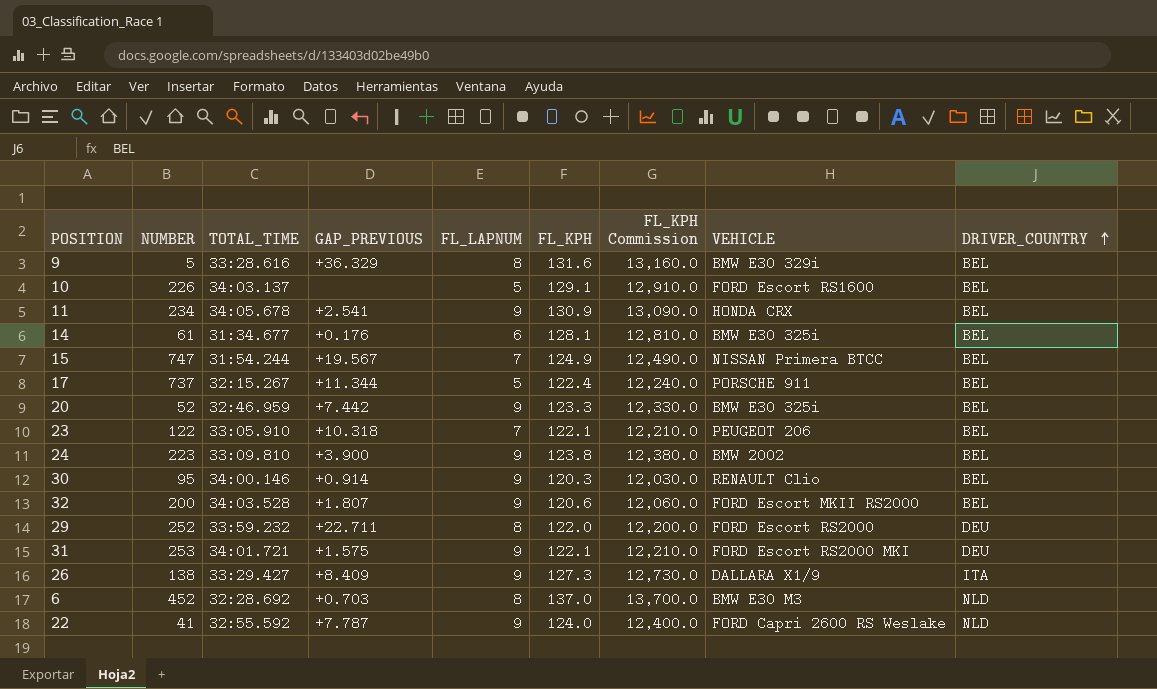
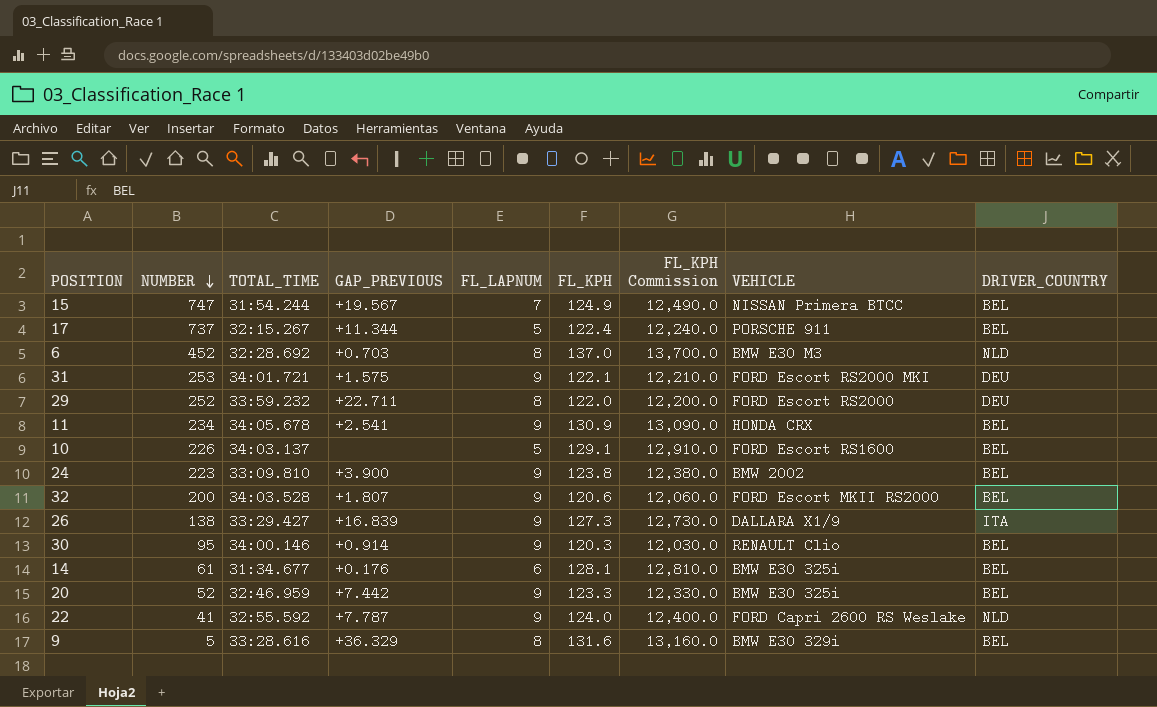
row order: DRIVER_COUNTRY ascending -> NUMBER descending
row 23: 122 | 33:05.910 | +10.318 | 7 | 122.1 | 12,210.0 | PEUGEOT 206 | BEL -> none
26 | GAP_PREVIOUS: +8.409 -> +16.839

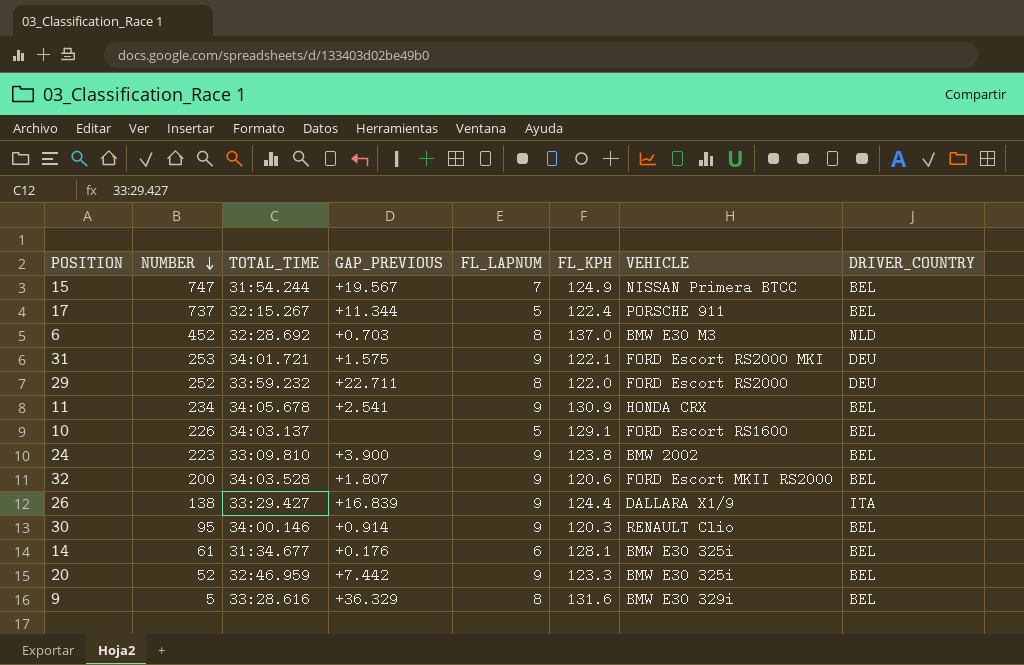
column FL_KPH Commission | formula: [FL_KPH] * 100 -> none
row 22: 41 | 32:55.592 | +7.787 | 9 | 124.0 | 12,400.0 | FORD Capri 2600 RS Weslake | NLD -> none
26 | FL_KPH: 127.3 -> 124.4

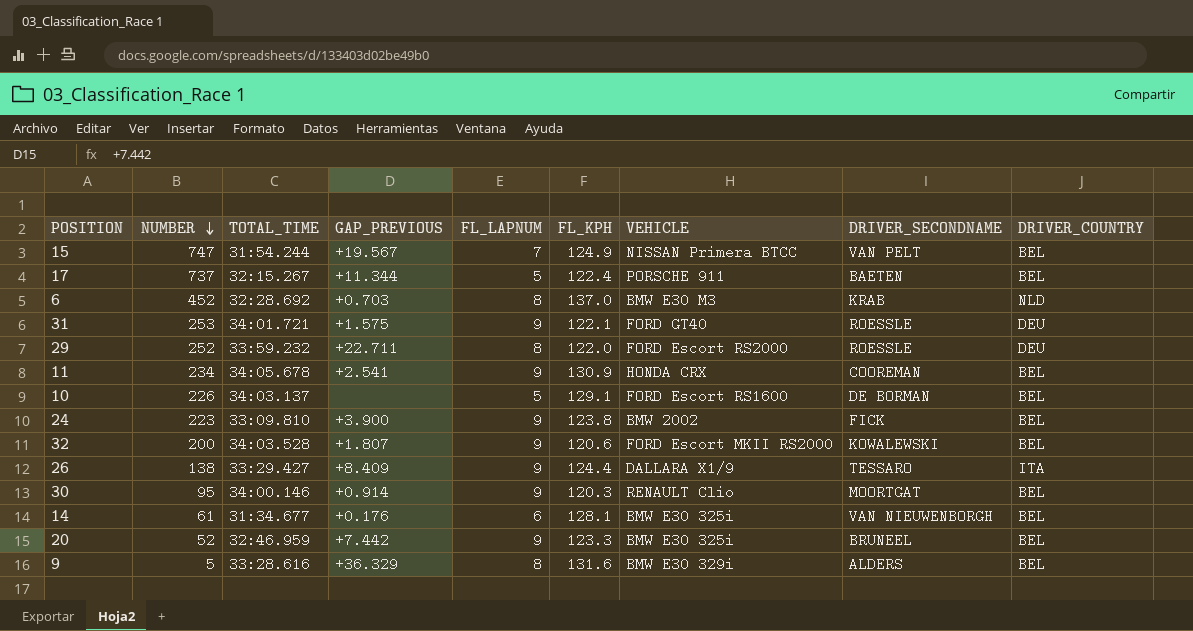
column DRIVER_SECONDNAME | position: none -> 8
31 | VEHICLE: FORD Escort RS2000 MKI -> FORD GT40
26 | GAP_PREVIOUS: +16.839 -> +8.409

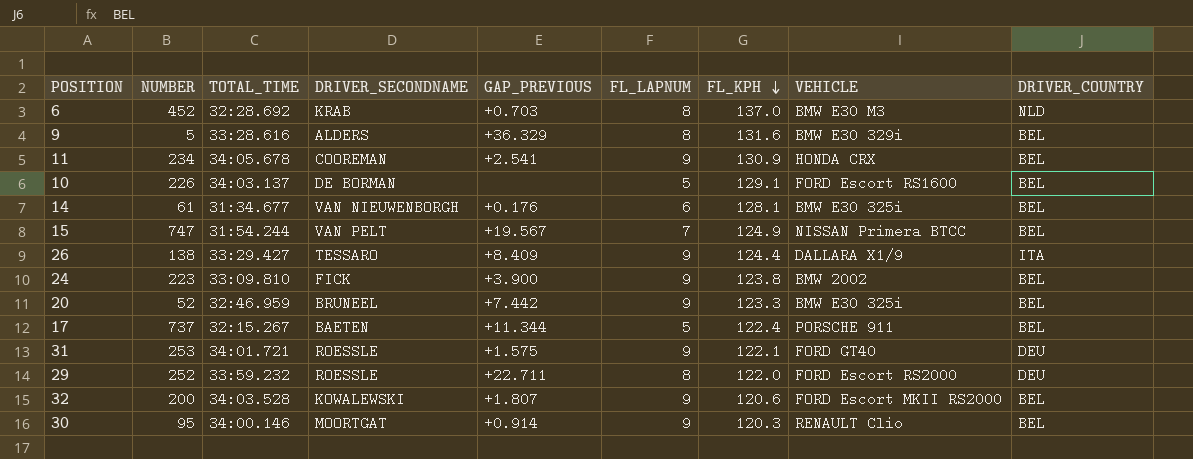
row order: NUMBER descending -> FL_KPH descending
column DRIVER_SECONDNAME | position: 8 -> 4

